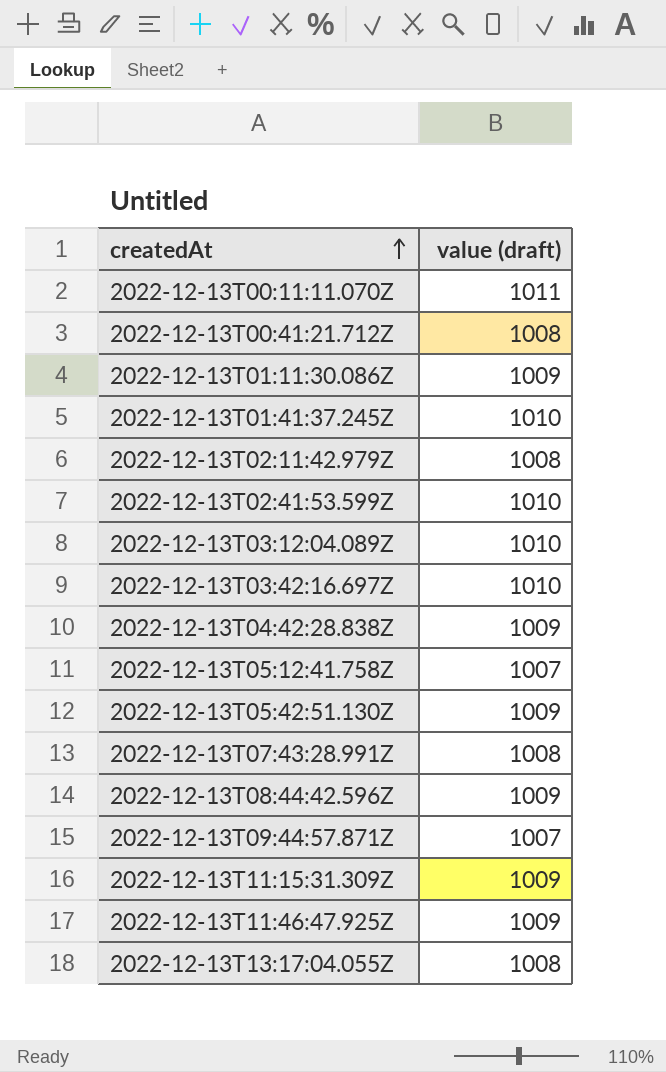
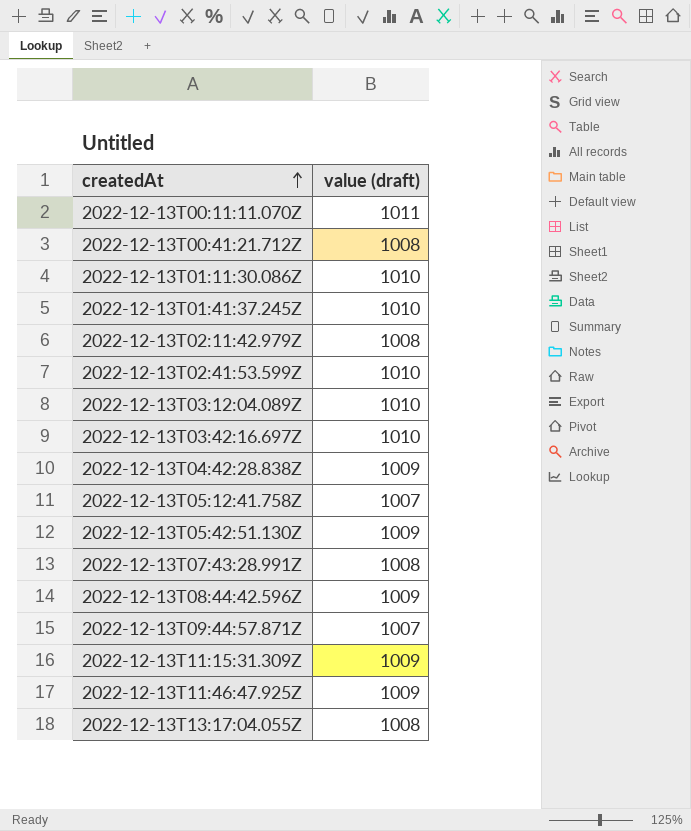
2022-12-13T01:11:30.086Z | value (draft): 1009 -> 1010

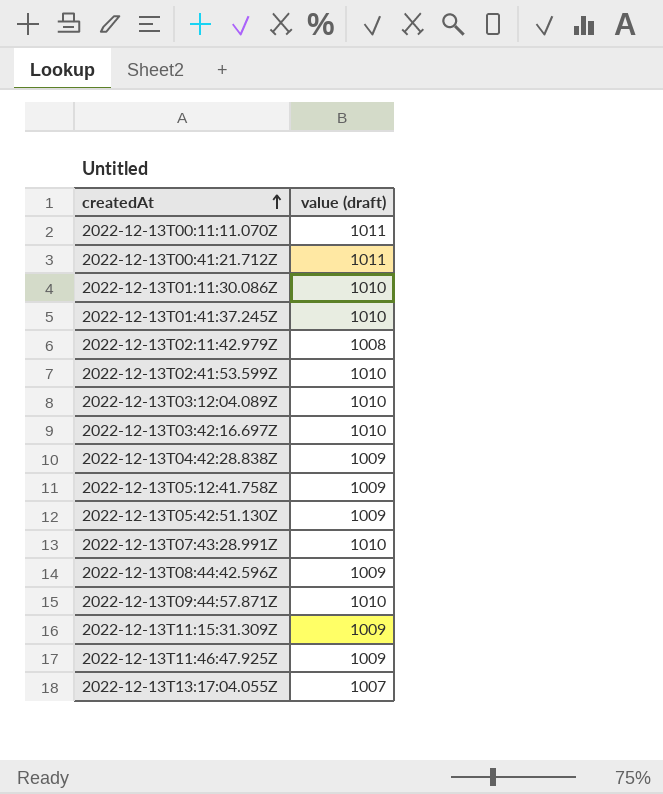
2022-12-13T00:41:21.712Z | value (draft): 1008 -> 1011
2022-12-13T05:12:41.758Z | value (draft): 1007 -> 1009
2022-12-13T07:43:28.991Z | value (draft): 1008 -> 1010
2022-12-13T09:44:57.871Z | value (draft): 1007 -> 1010
2022-12-13T13:17:04.055Z | value (draft): 1008 -> 1007

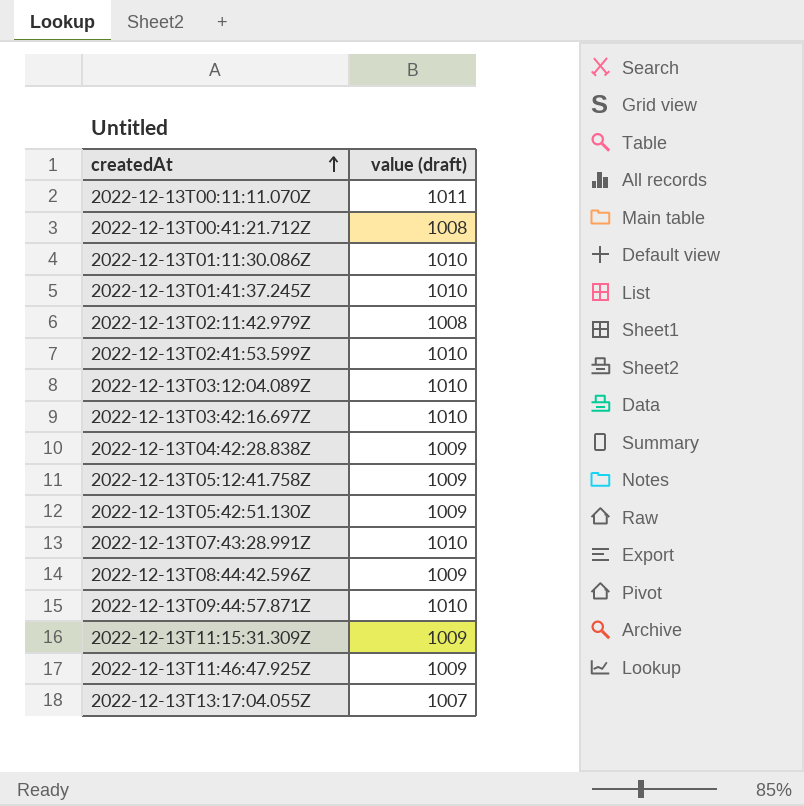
2022-12-13T00:41:21.712Z | value (draft): 1011 -> 1008

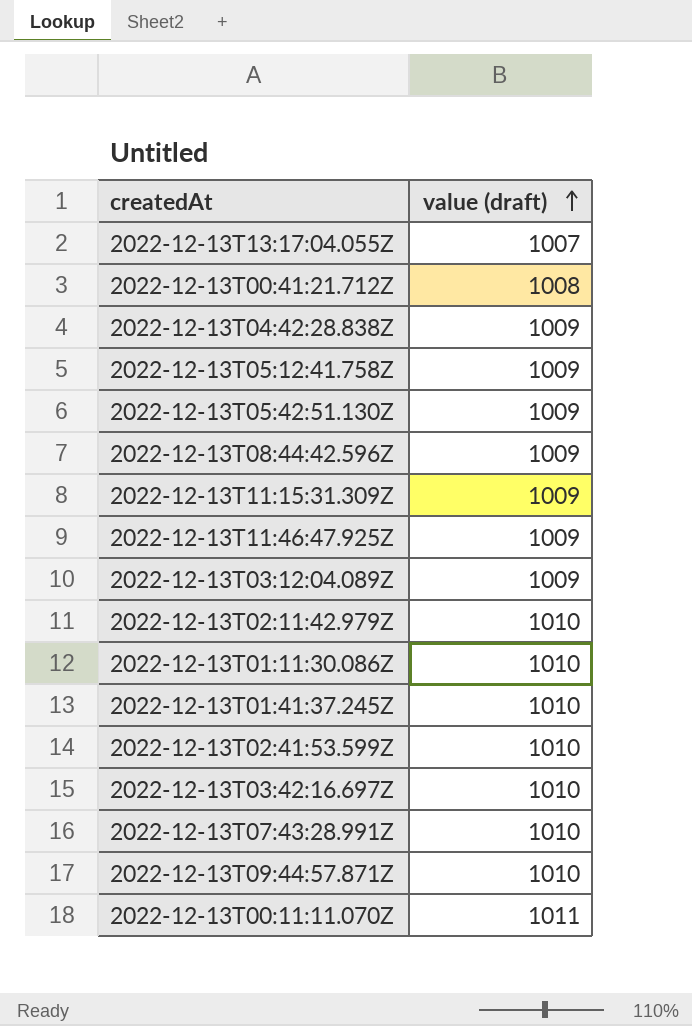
row order: createdAt ascending -> value (draft) ascending
2022-12-13T03:12:04.089Z | value (draft): 1010 -> 1009
2022-12-13T02:11:42.979Z | value (draft): 1008 -> 1010

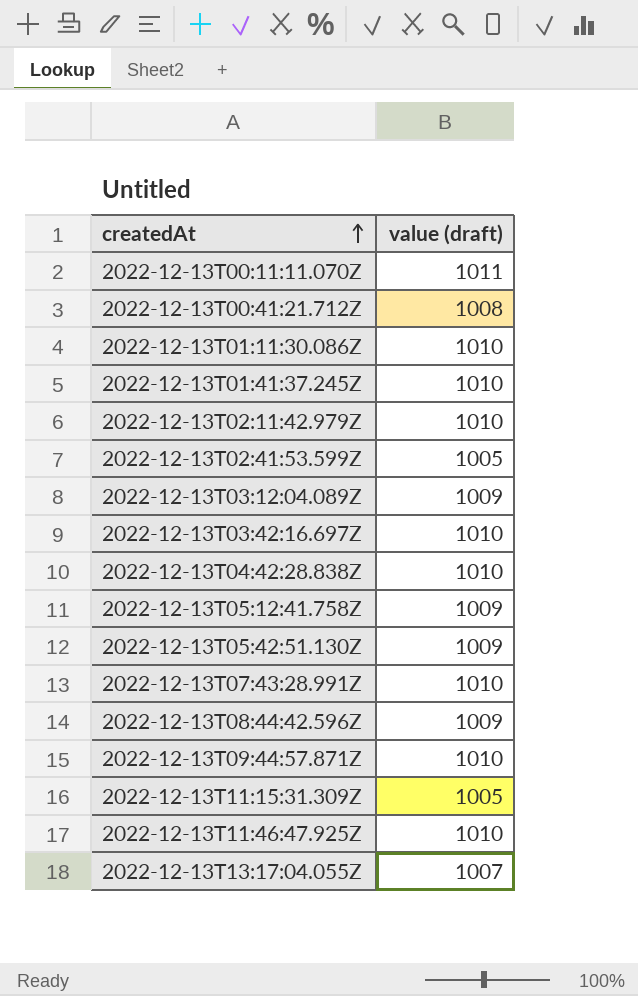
row order: value (draft) ascending -> createdAt ascending
2022-12-13T02:41:53.599Z | value (draft): 1010 -> 1005
2022-12-13T04:42:28.838Z | value (draft): 1009 -> 1010
2022-12-13T11:15:31.309Z | value (draft): 1009 -> 1005
2022-12-13T11:46:47.925Z | value (draft): 1009 -> 1010

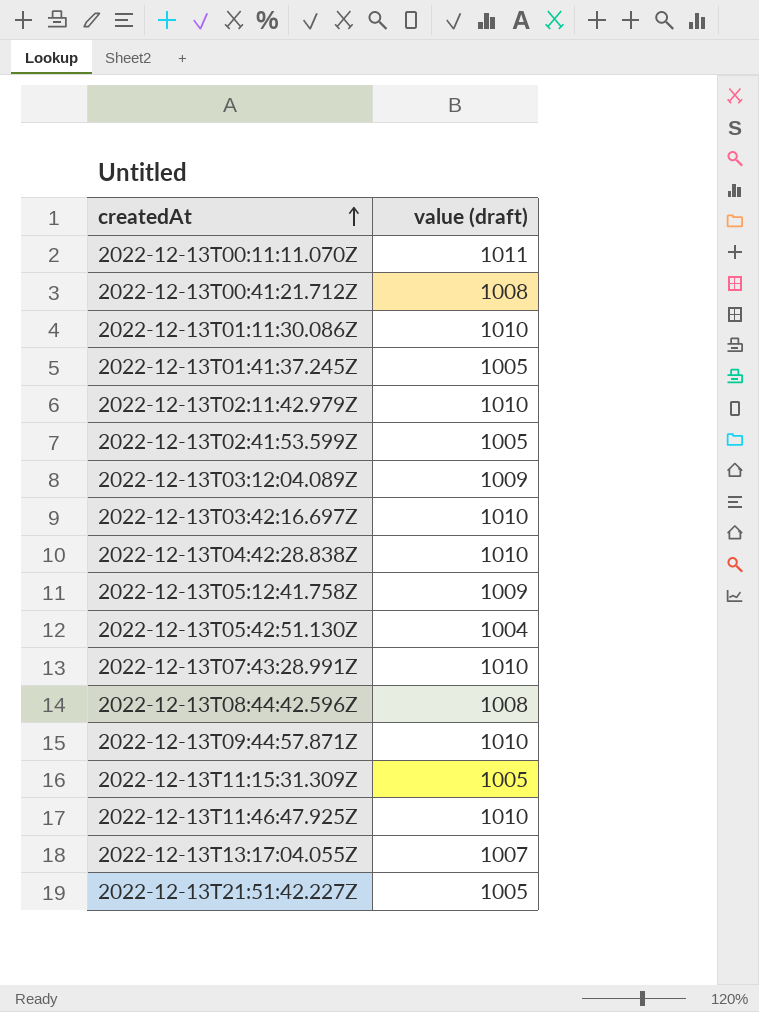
2022-12-13T01:41:37.245Z | value (draft): 1010 -> 1005
2022-12-13T05:42:51.130Z | value (draft): 1009 -> 1004
2022-12-13T08:44:42.596Z | value (draft): 1009 -> 1008
row 2022-12-13T21:51:42.227Z: none -> 1005

